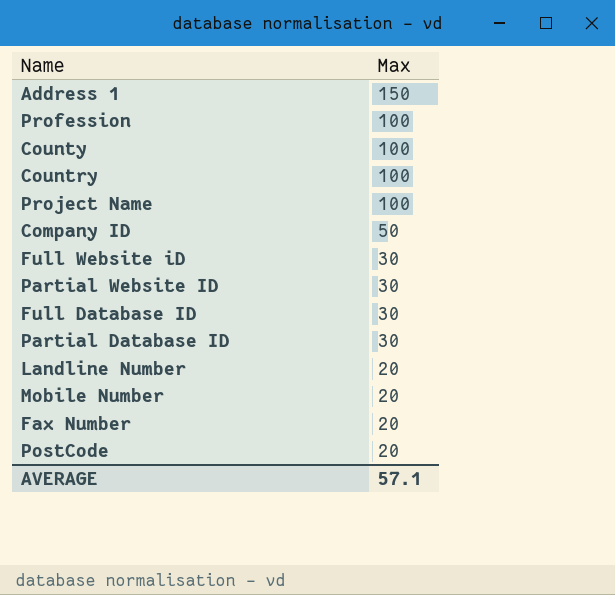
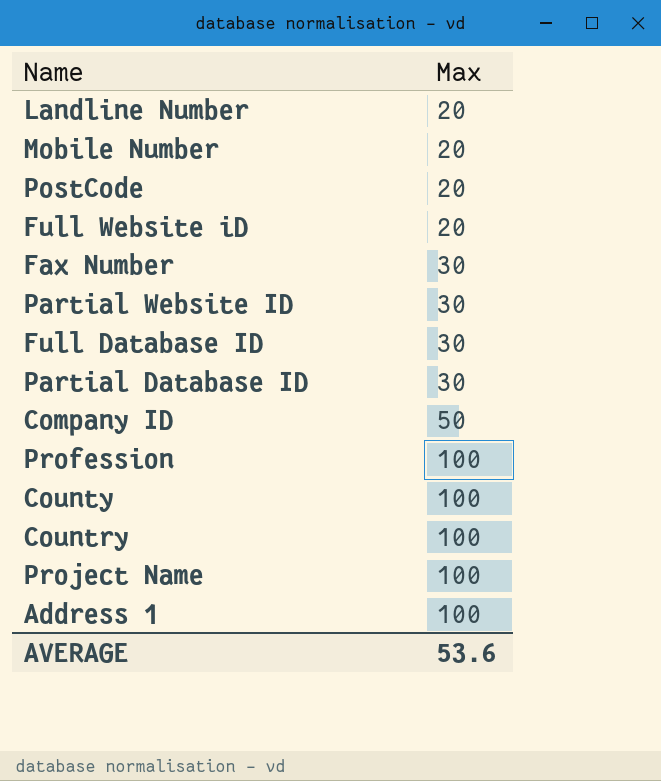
row order: Max descending -> Max ascending
Full Website iD | Max: 30 -> 20
Fax Number | Max: 20 -> 30
Address 1 | Max: 150 -> 100
AVERAGE | Max: 57.1 -> 53.6

